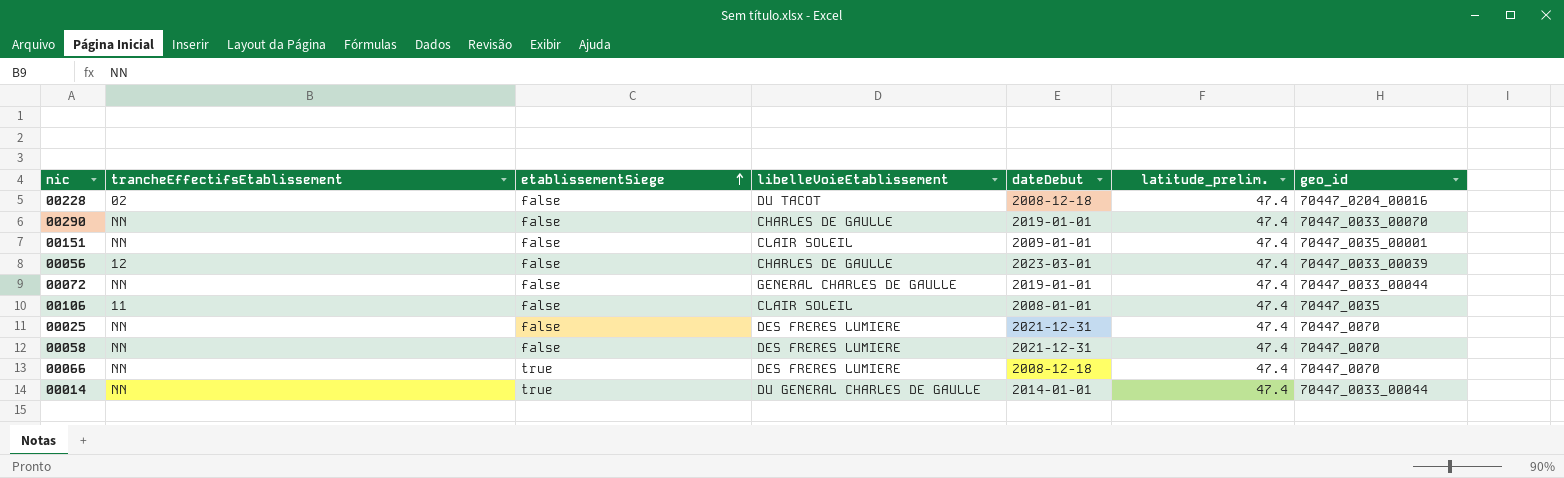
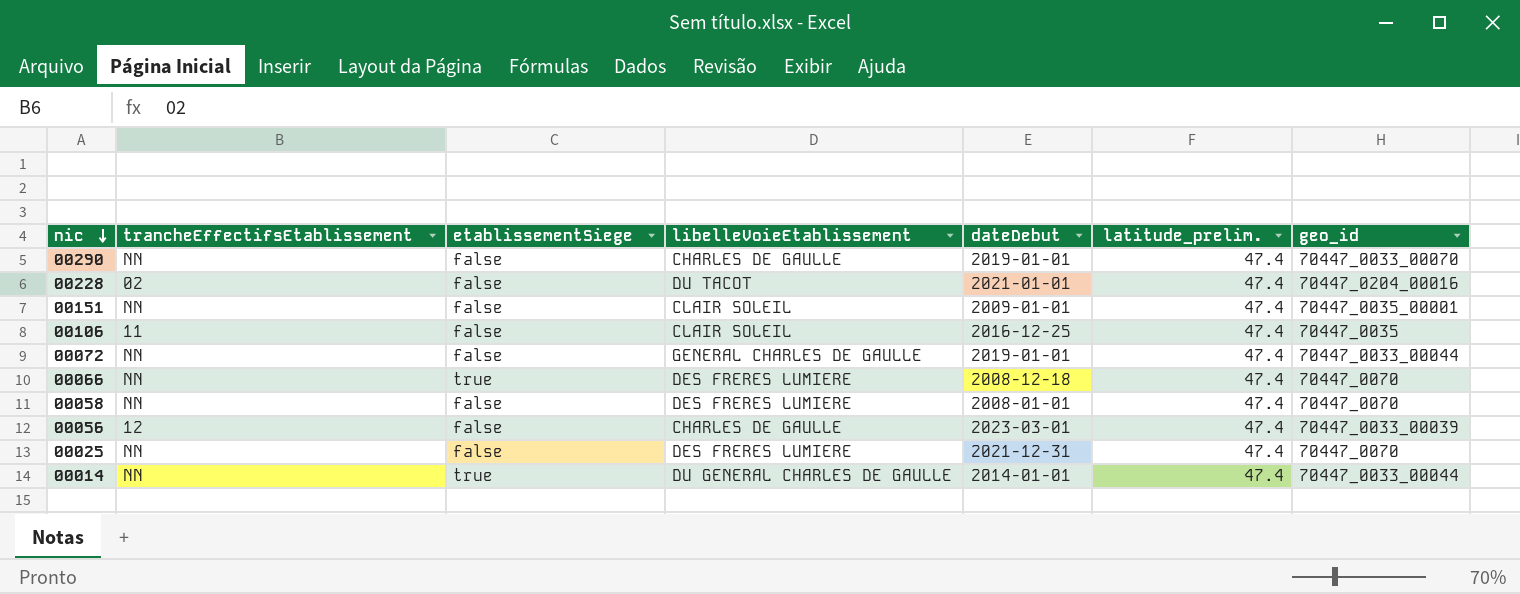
row order: etablissementSiege ascending -> nic descending
00228 | dateDebut: 2008-12-18 -> 2021-01-01
00106 | dateDebut: 2008-01-01 -> 2016-12-25
00058 | dateDebut: 2021-12-31 -> 2008-01-01

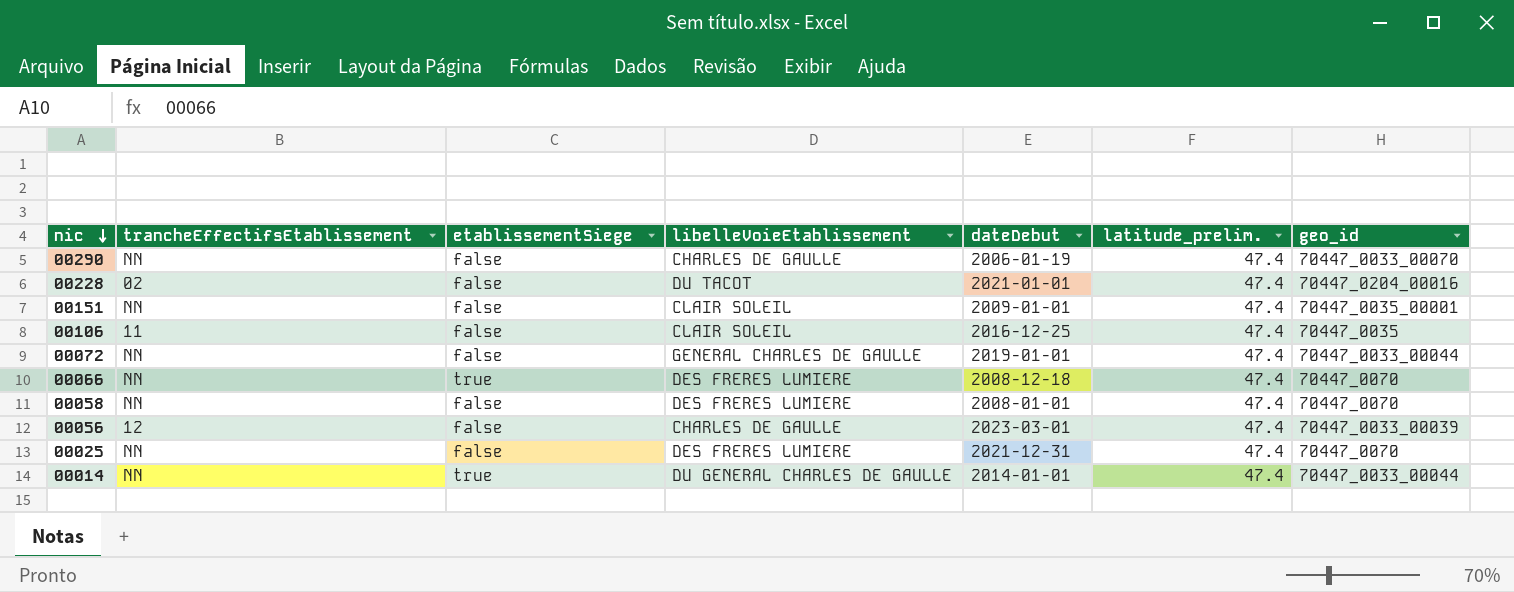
00290 | dateDebut: 2019-01-01 -> 2006-01-19

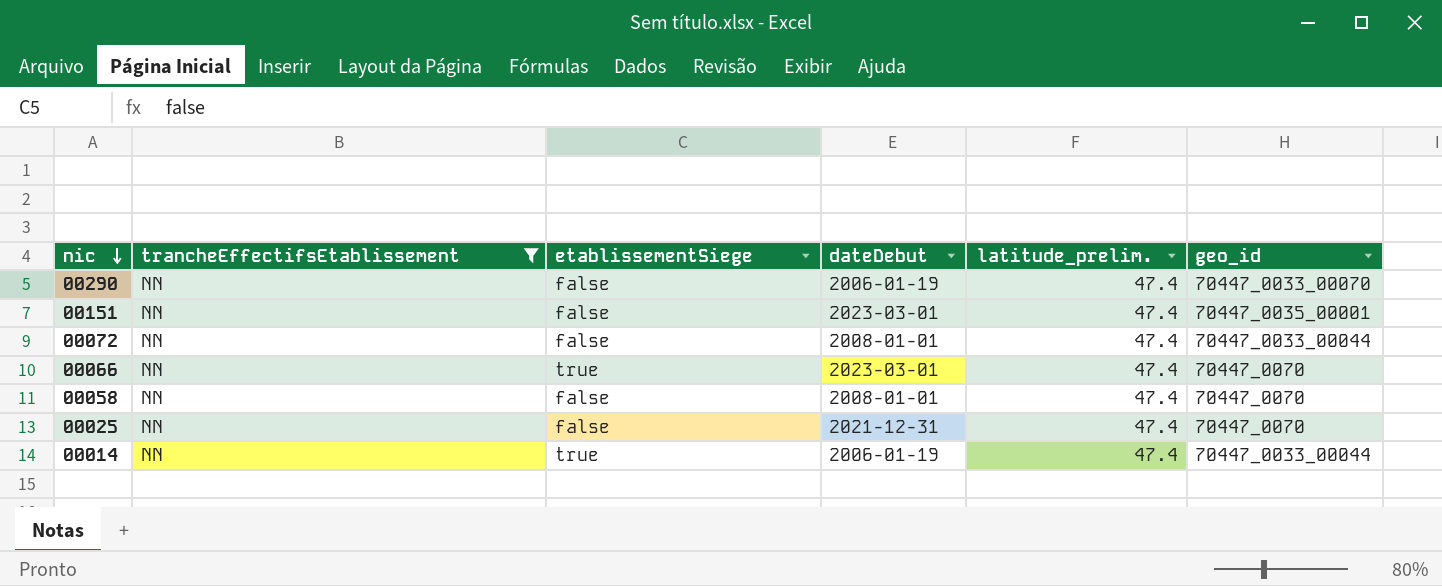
filter: none -> trancheEffectifsEtablissement = NN
column libelleVoieEtablissement | position: 4 -> none
00151 | dateDebut: 2009-01-01 -> 2023-03-01
00072 | dateDebut: 2019-01-01 -> 2008-01-01
00066 | dateDebut: 2008-12-18 -> 2023-03-01
00014 | dateDebut: 2014-01-01 -> 2006-01-19

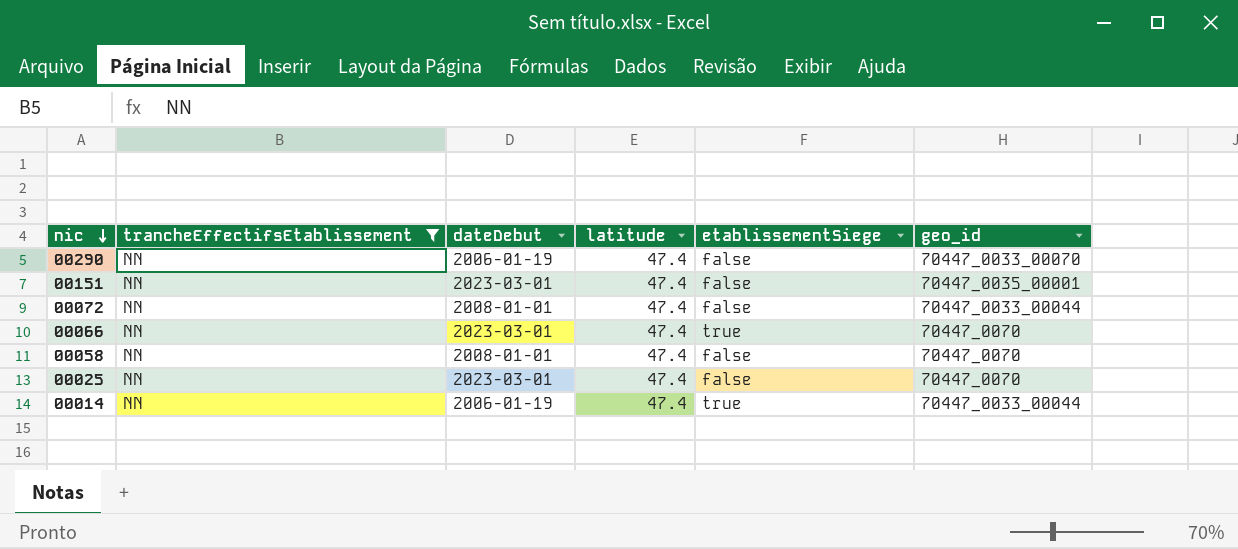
column name: latitude_prelim. -> latitude
column etablissementSiege | position: 3 -> 5
00025 | dateDebut: 2021-12-31 -> 2023-03-01

